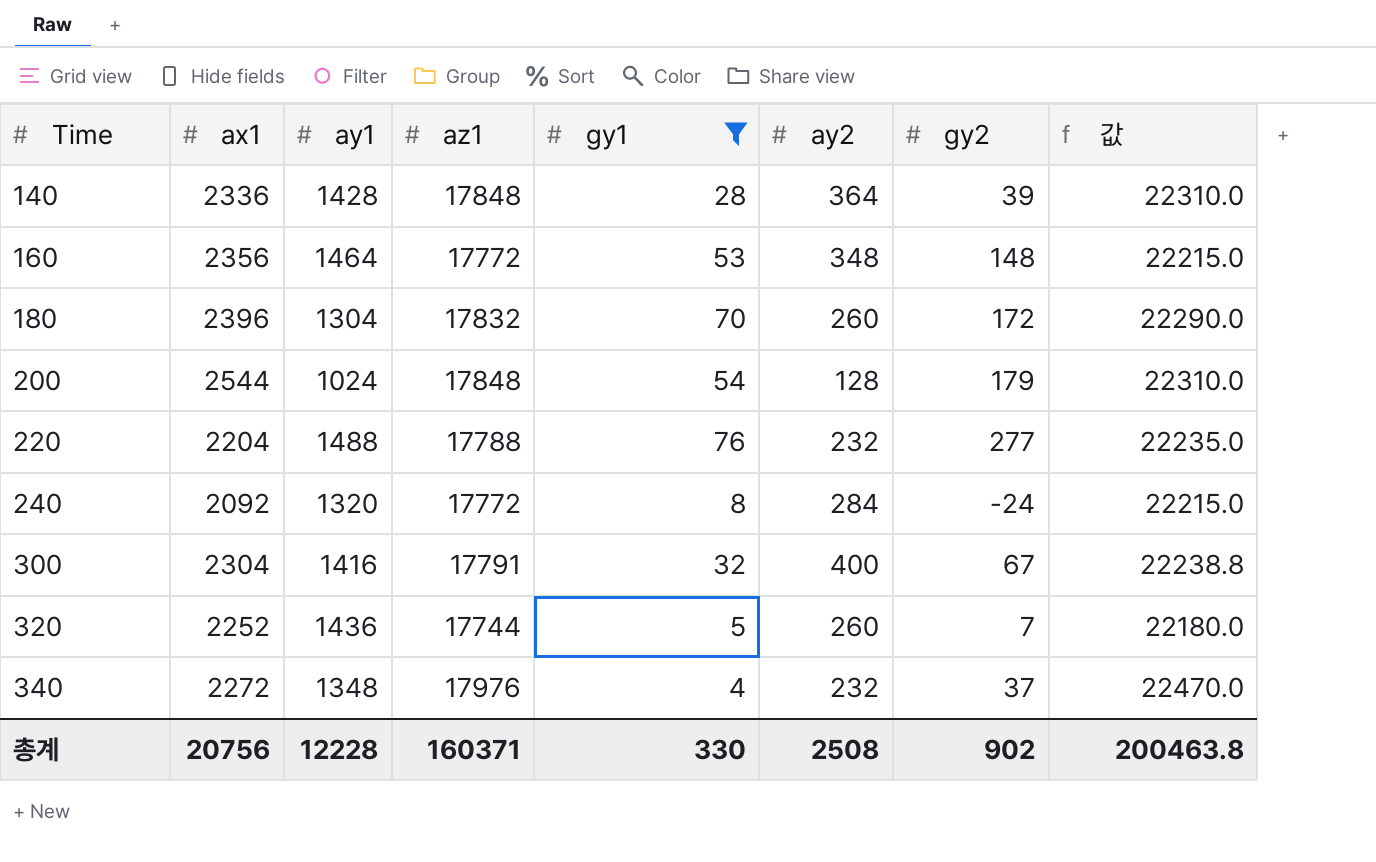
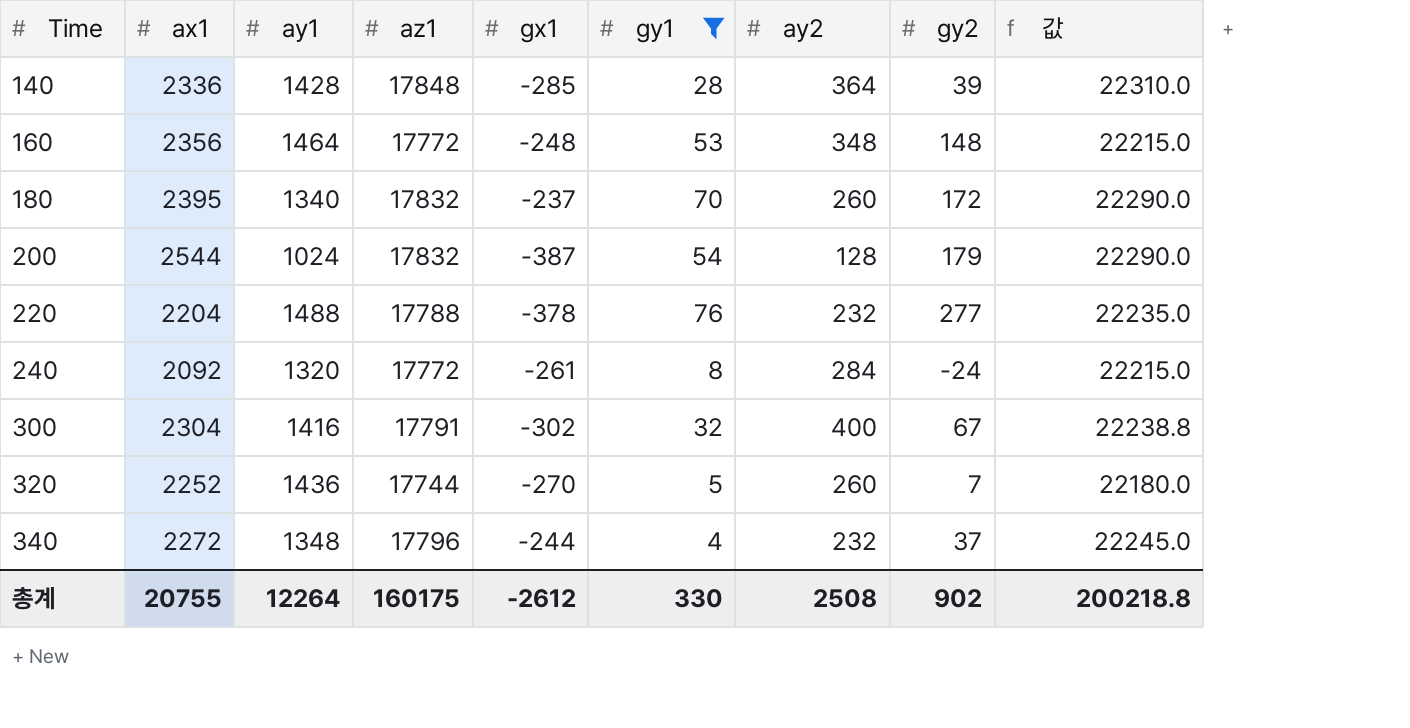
column gx1 | position: none -> 5
180 | ax1: 2396 -> 2395
180 | ay1: 1304 -> 1340
200 | az1: 17848 -> 17832
200 | 값: 22310.0 -> 22290.0
340 | az1: 17976 -> 17796
340 | 값: 22470.0 -> 22245.0
총계 | ax1: 20756 -> 20755
총계 | ay1: 12228 -> 12264
총계 | az1: 160371 -> 160175
총계 | 값: 200463.8 -> 200218.8

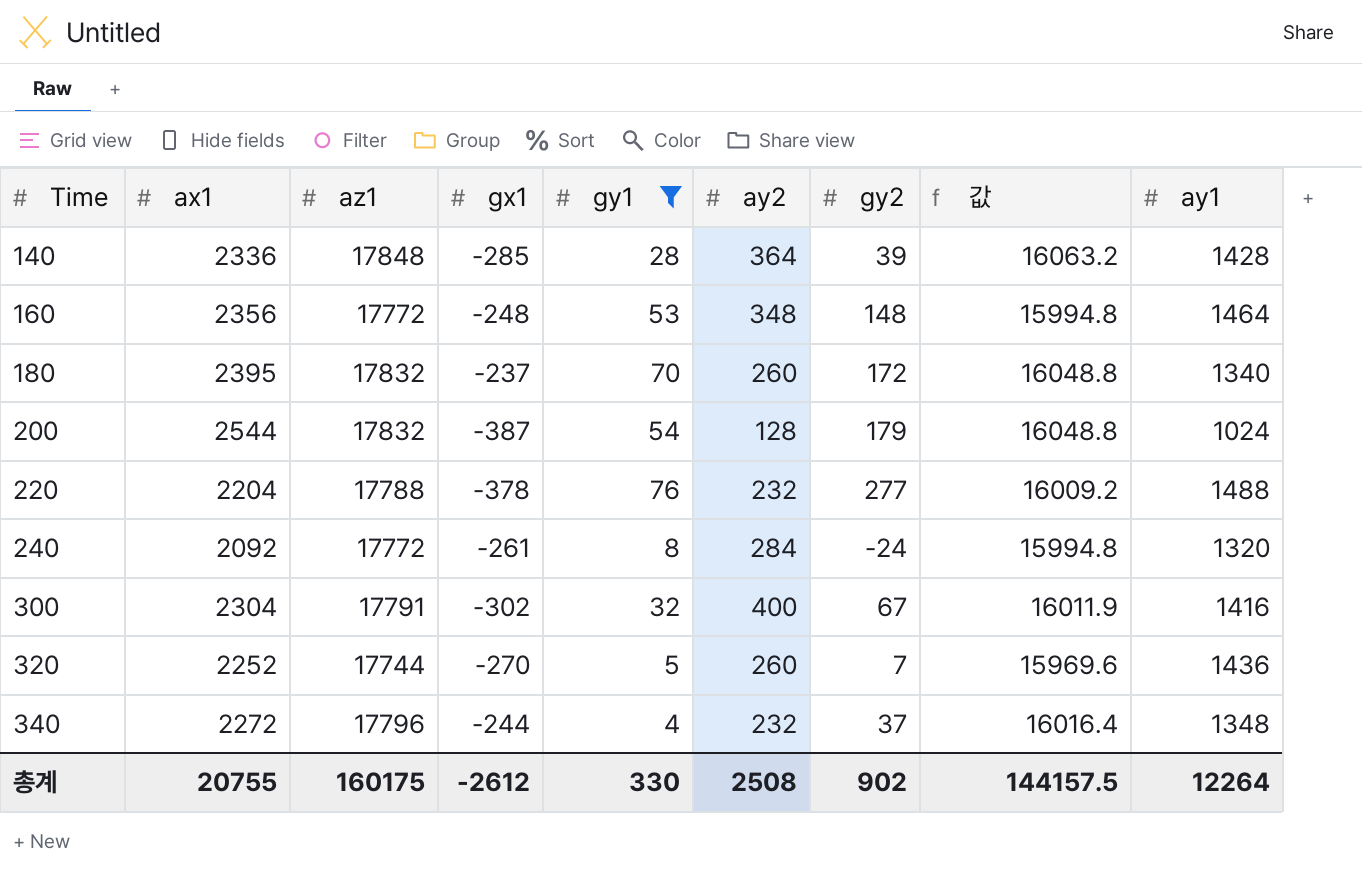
column 값 | formula: [az1] * 1.25 -> [az1] * 0.9
column ay1 | position: 3 -> 9
총계 | 값: 200218.8 -> 144157.5

